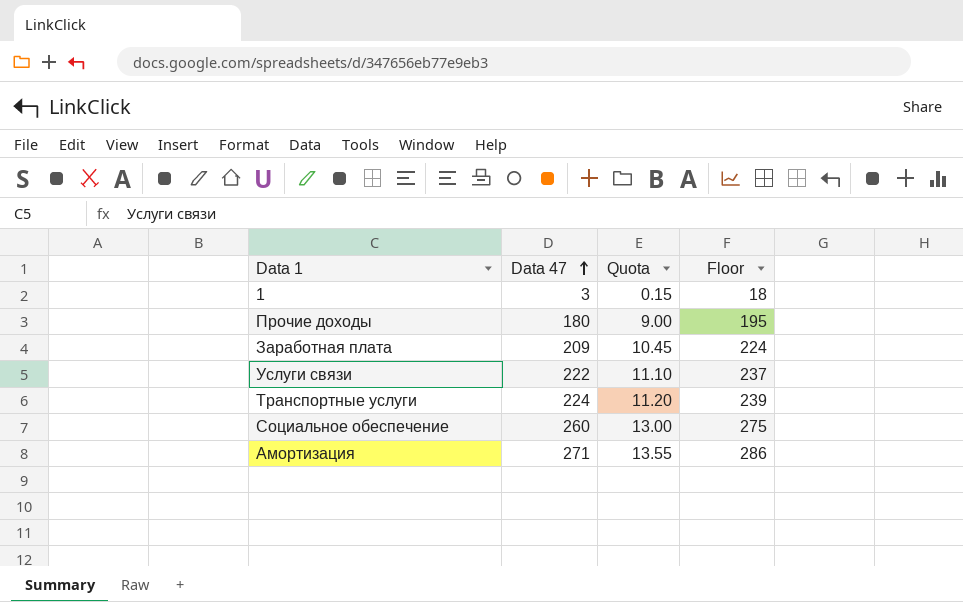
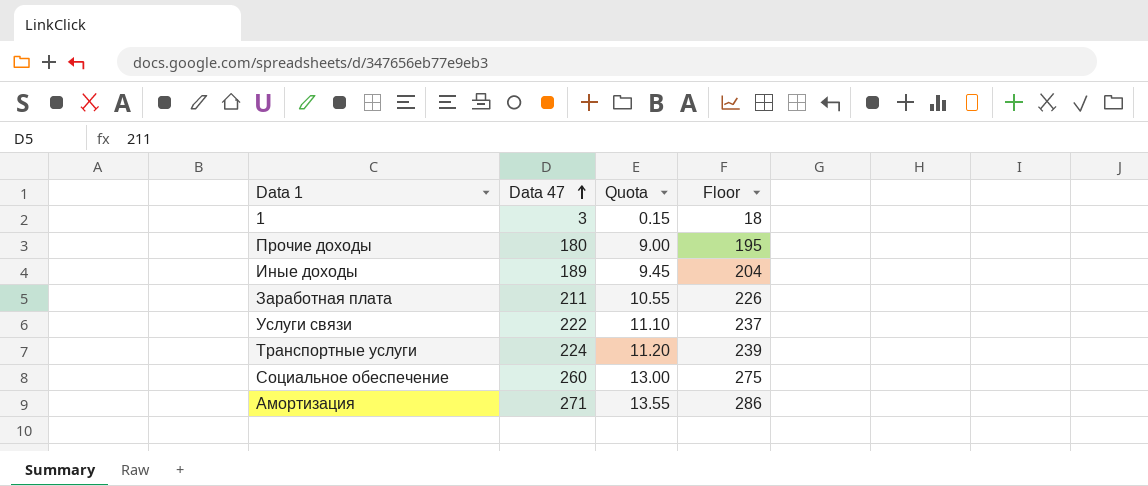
row Иные доходы: none -> 189 | 9.45 | 204
Заработная плата | Data 47: 209 -> 211
Заработная плата | Quota: 10.45 -> 10.55
Заработная плата | Floor: 224 -> 226

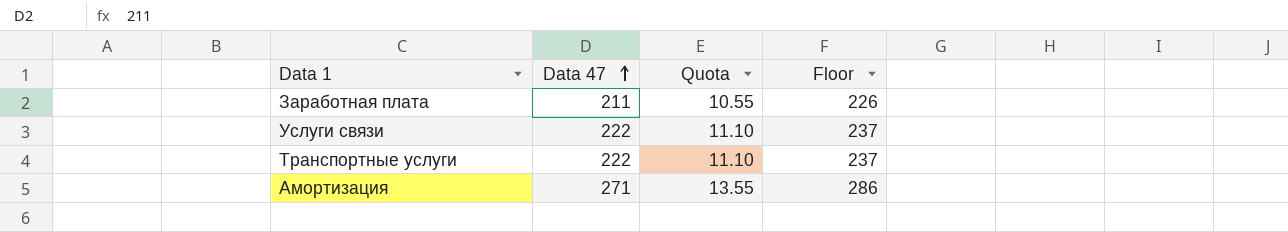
row 1: 3 | 0.15 | 18 -> none
row Прочие доходы: 180 | 9.00 | 195 -> none
row Иные доходы: 189 | 9.45 | 204 -> none
row Социальное обеспечение: 260 | 13.00 | 275 -> none
Транспортные услуги | Data 47: 224 -> 222
Транспортные услуги | Quota: 11.20 -> 11.10
Транспортные услуги | Floor: 239 -> 237

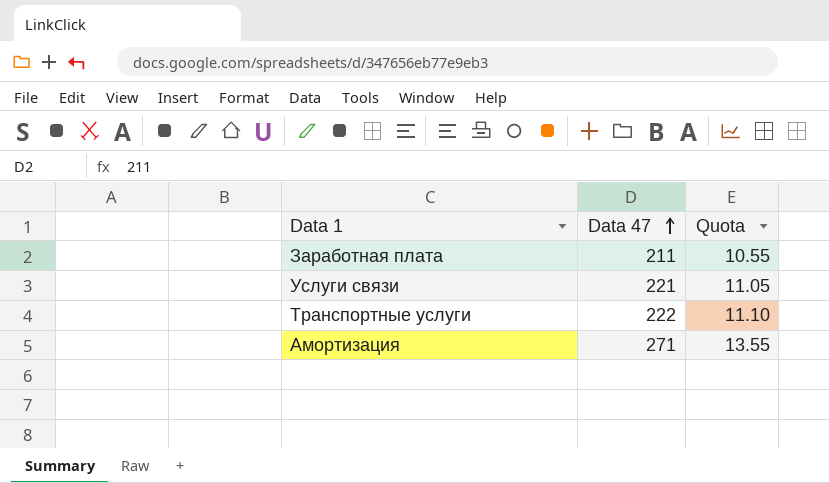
column Floor | formula: [Data 47] + 15 -> none
Услуги связи | Data 47: 222 -> 221
Услуги связи | Quota: 11.10 -> 11.05

